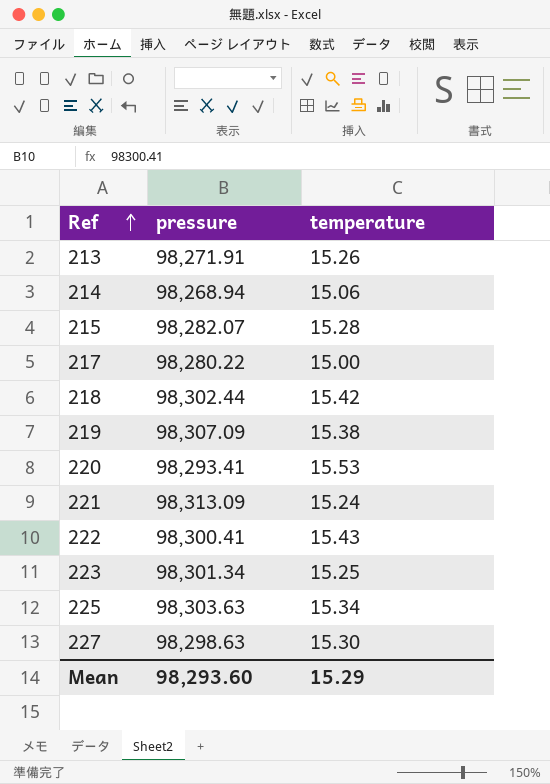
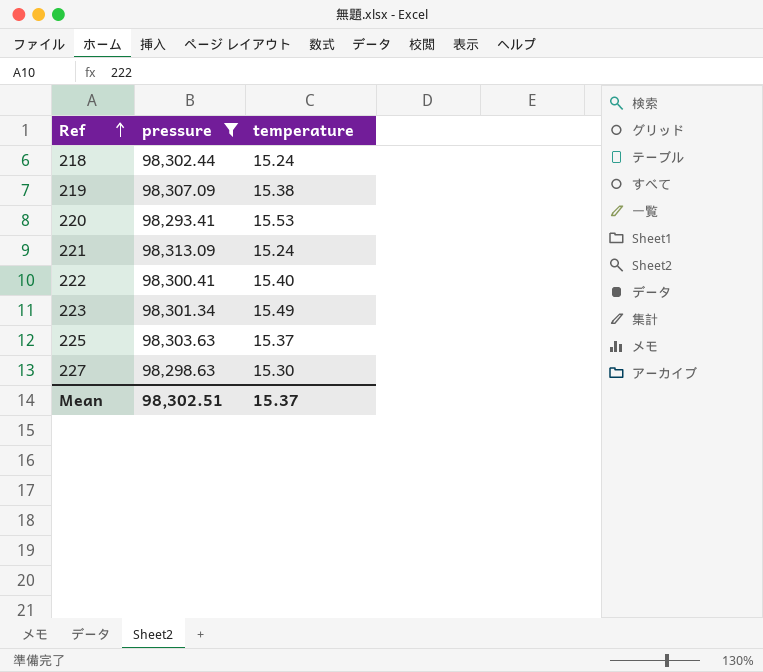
filter: none -> pressure >= 98,293.41
218 | temperature: 15.42 -> 15.24
222 | temperature: 15.43 -> 15.40
223 | temperature: 15.25 -> 15.49
225 | temperature: 15.34 -> 15.37
Mean | pressure: 98,293.60 -> 98,302.51
Mean | temperature: 15.29 -> 15.37

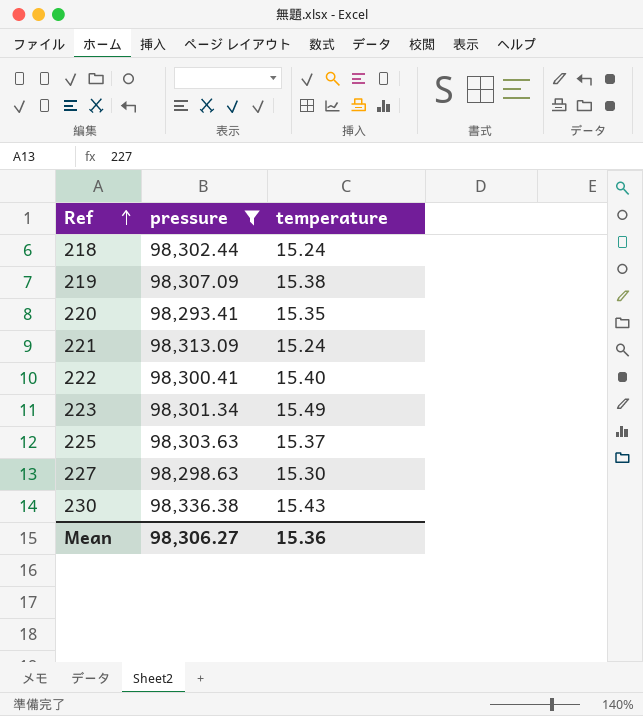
220 | temperature: 15.53 -> 15.35
row 230: none -> 98,336.38 | 15.43
Mean | pressure: 98,302.51 -> 98,306.27
Mean | temperature: 15.37 -> 15.36

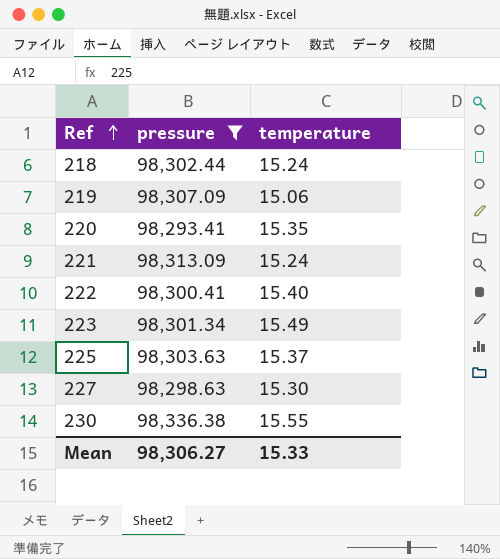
219 | temperature: 15.38 -> 15.06
230 | temperature: 15.43 -> 15.55
Mean | temperature: 15.36 -> 15.33

